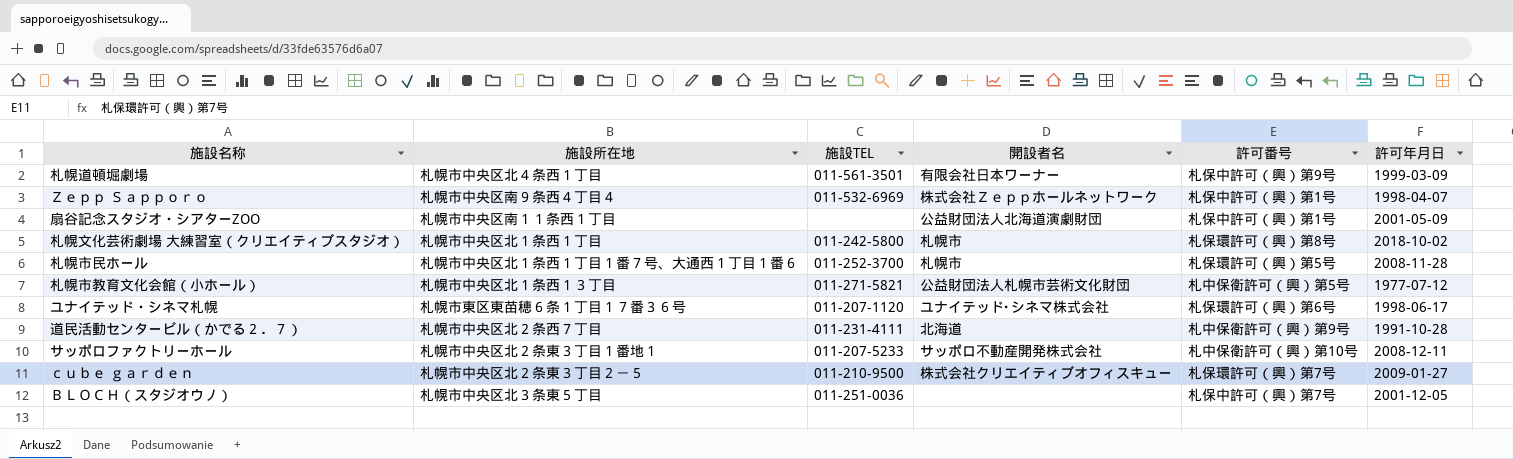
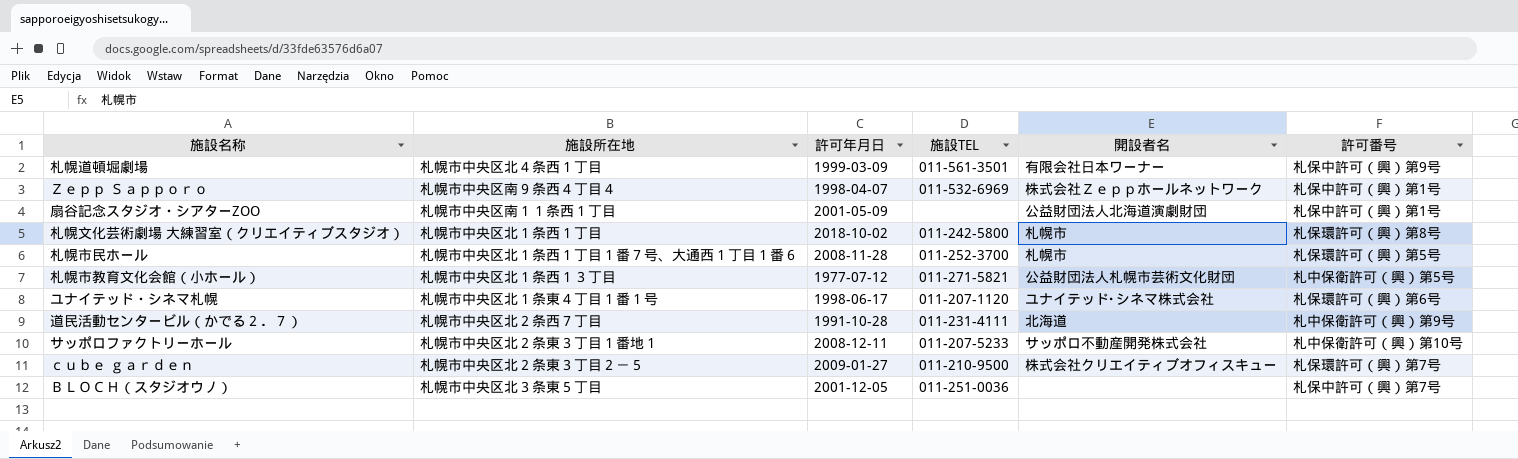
column 許可年月日 | position: 6 -> 3
ユナイテッド・シネマ札幌 | 施設所在地: 札幌市東区東苗穂６条１丁目１７番３６号 -> 札幌市中央区北１条東４丁目１番１号

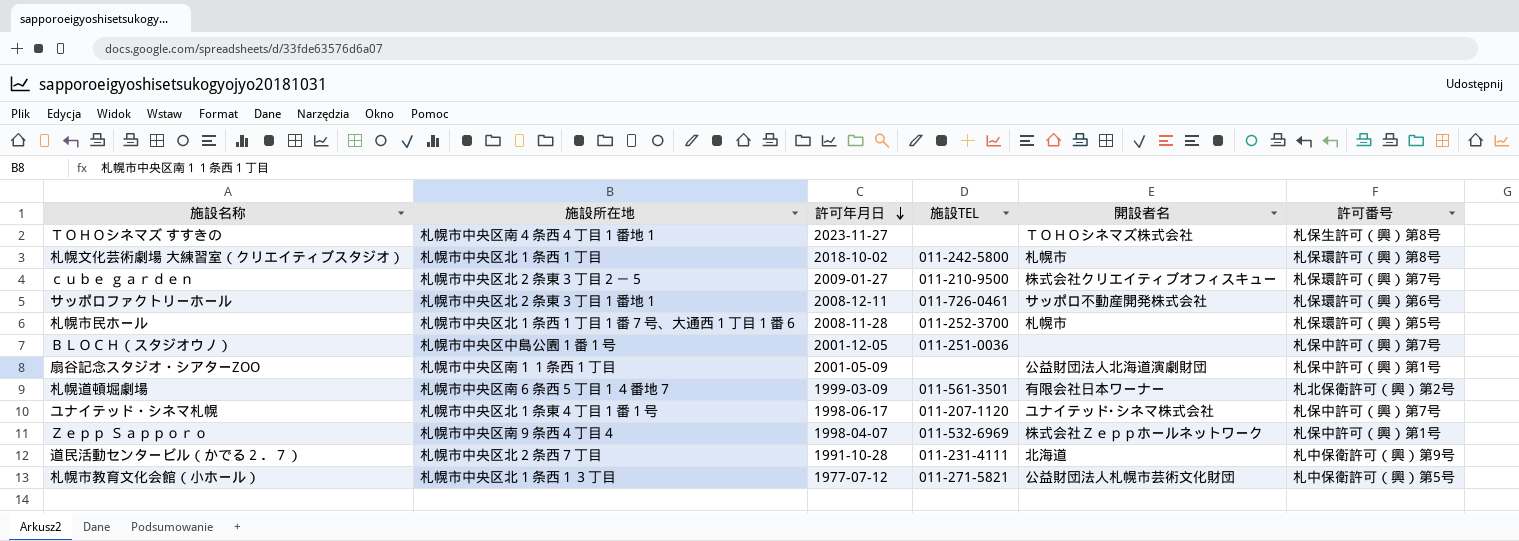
row order: none -> 許可年月日 descending
row ＴＯＨＯシネマズ すすきの: none -> 札幌市中央区南４条西４丁目１番地１ | 2023-11-27 | none | ＴＯＨＯシネマズ株式会社 | 札保生許可（興）第8号
サッポロファクトリーホール | 施設TEL: 011-207-5233 -> 011-726-0461
サッポロファクトリーホール | 許可番号: 札中保衛許可（興）第10号 -> 札保環許可（興）第6号
ＢＬＯＣＨ（スタジオウノ） | 施設所在地: 札幌市中央区北３条東５丁目 -> 札幌市中央区中島公園１番１号
札幌道頓堀劇場 | 施設所在地: 札幌市中央区北４条西１丁目 -> 札幌市中央区南６条西５丁目１４番地７
札幌道頓堀劇場 | 許可番号: 札保中許可（興）第9号 -> 札北保衛許可（興）第2号
ユナイテッド・シネマ札幌 | 許可番号: 札保環許可（興）第6号 -> 札保中許可（興）第7号

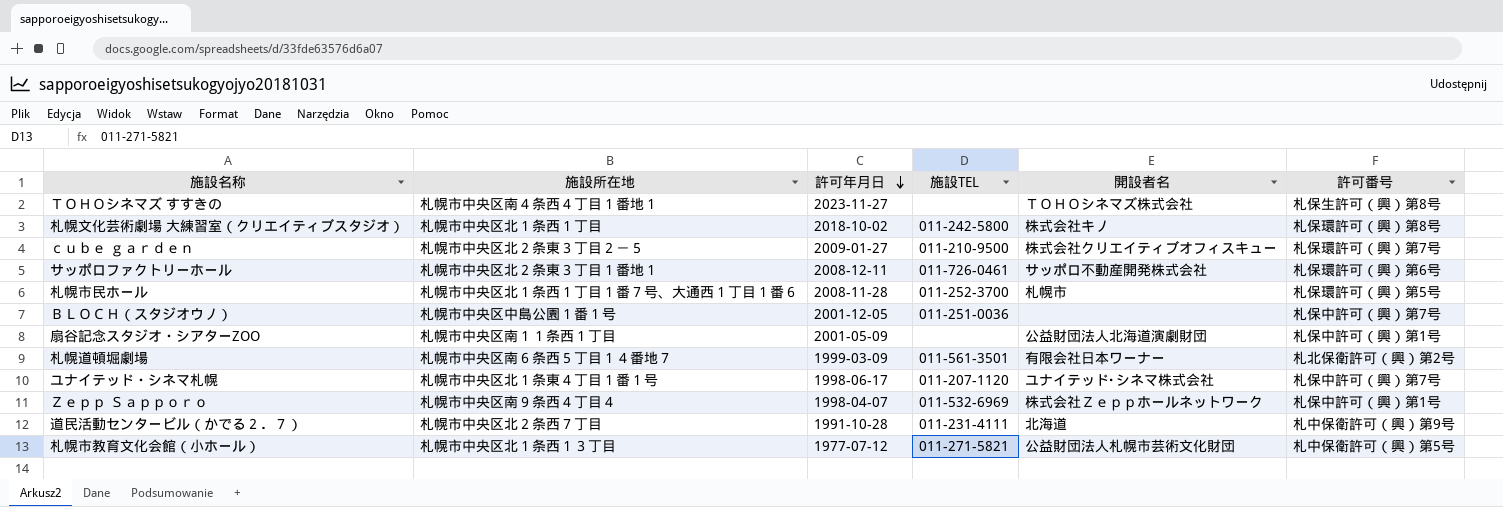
札幌文化芸術劇場 大練習室（クリエイティブスタジオ） | 開設者名: 札幌市 -> 株式会社キノ

